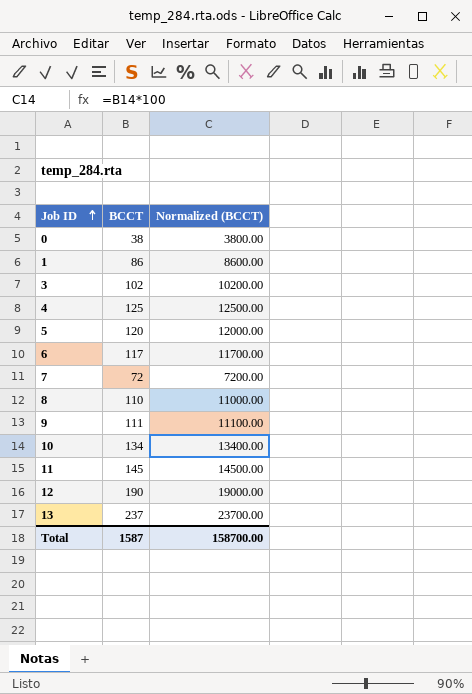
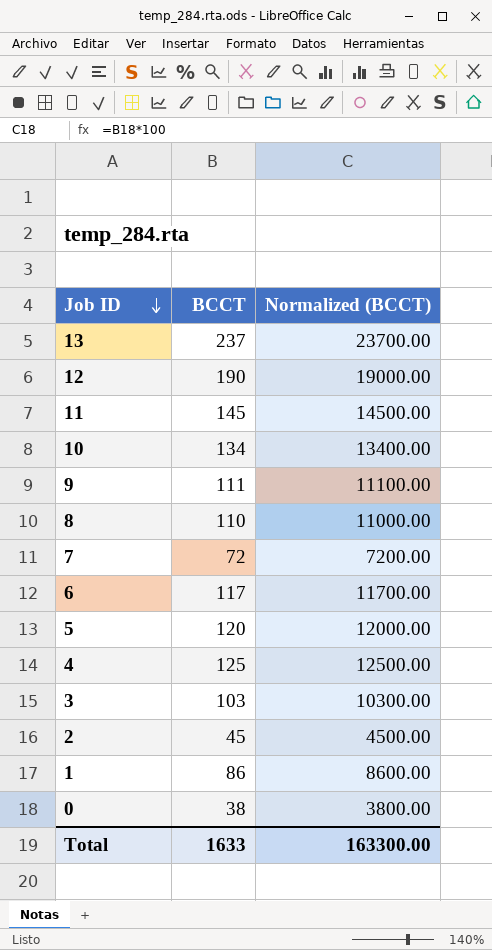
row order: Job ID ascending -> Job ID descending
3 | BCCT: 102 -> 103
3 | Normalized (BCCT): 10200.00 -> 10300.00
row 2: none -> 45 | 4500.00
Total | BCCT: 1587 -> 1633
Total | Normalized (BCCT): 158700.00 -> 163300.00

